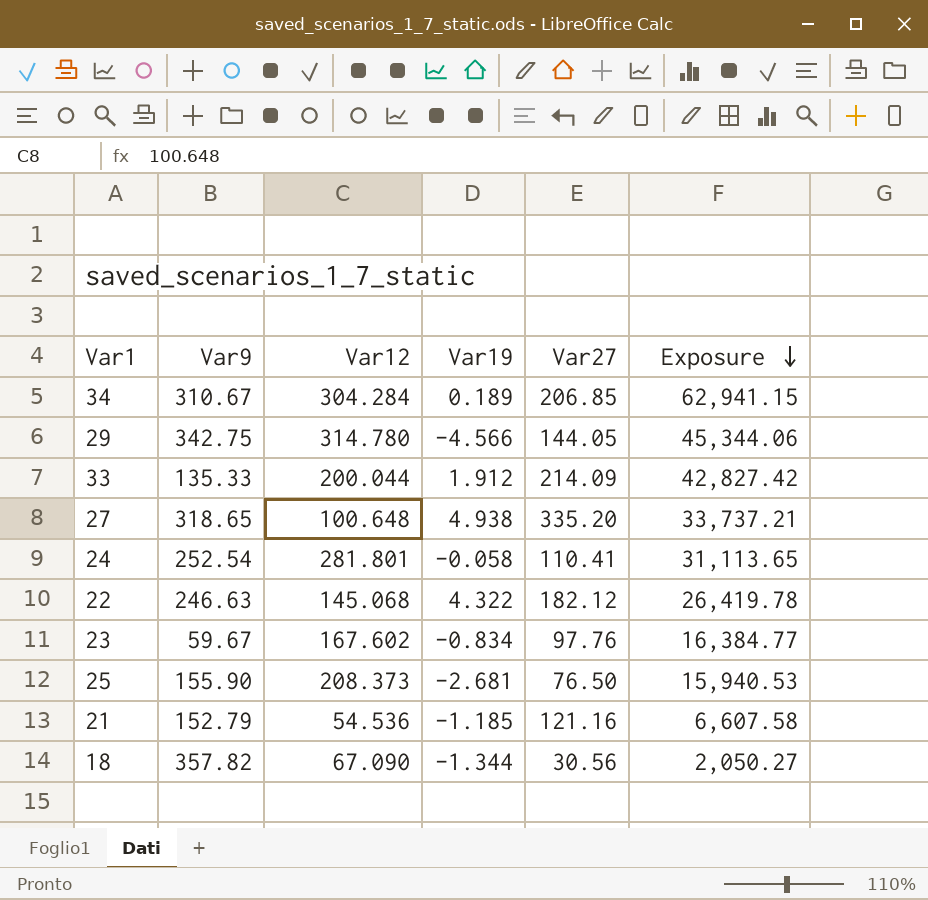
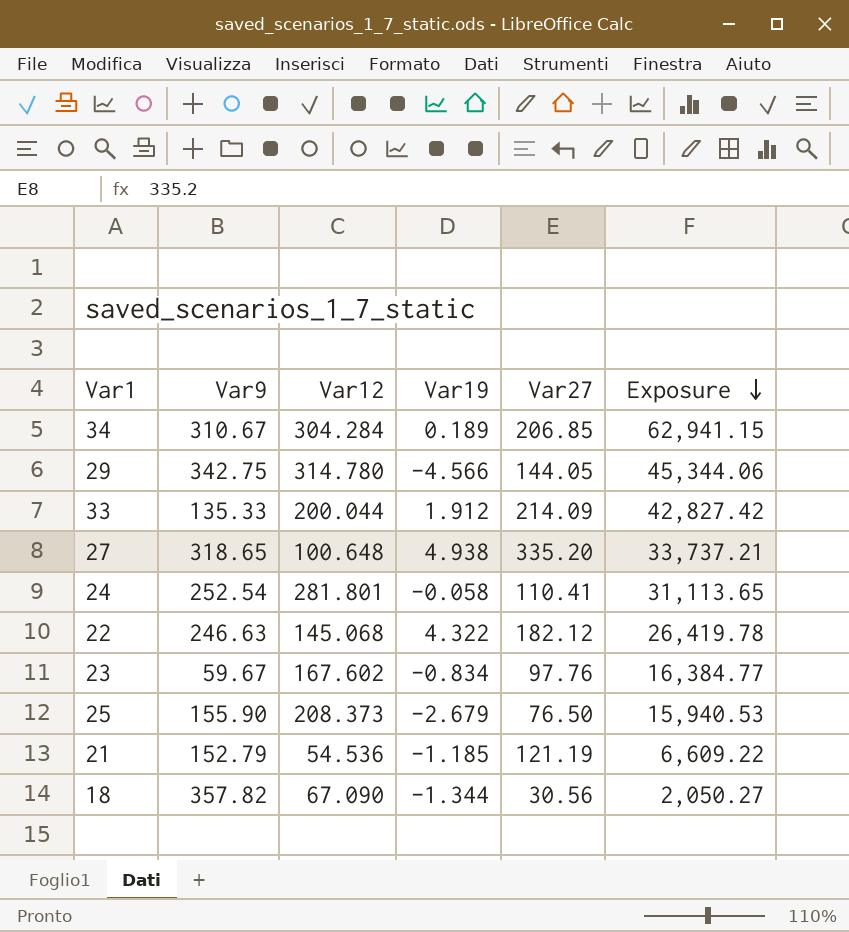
25 | Var19: -2.681 -> -2.679
21 | Var27: 121.16 -> 121.19
21 | Exposure: 6,607.58 -> 6,609.22

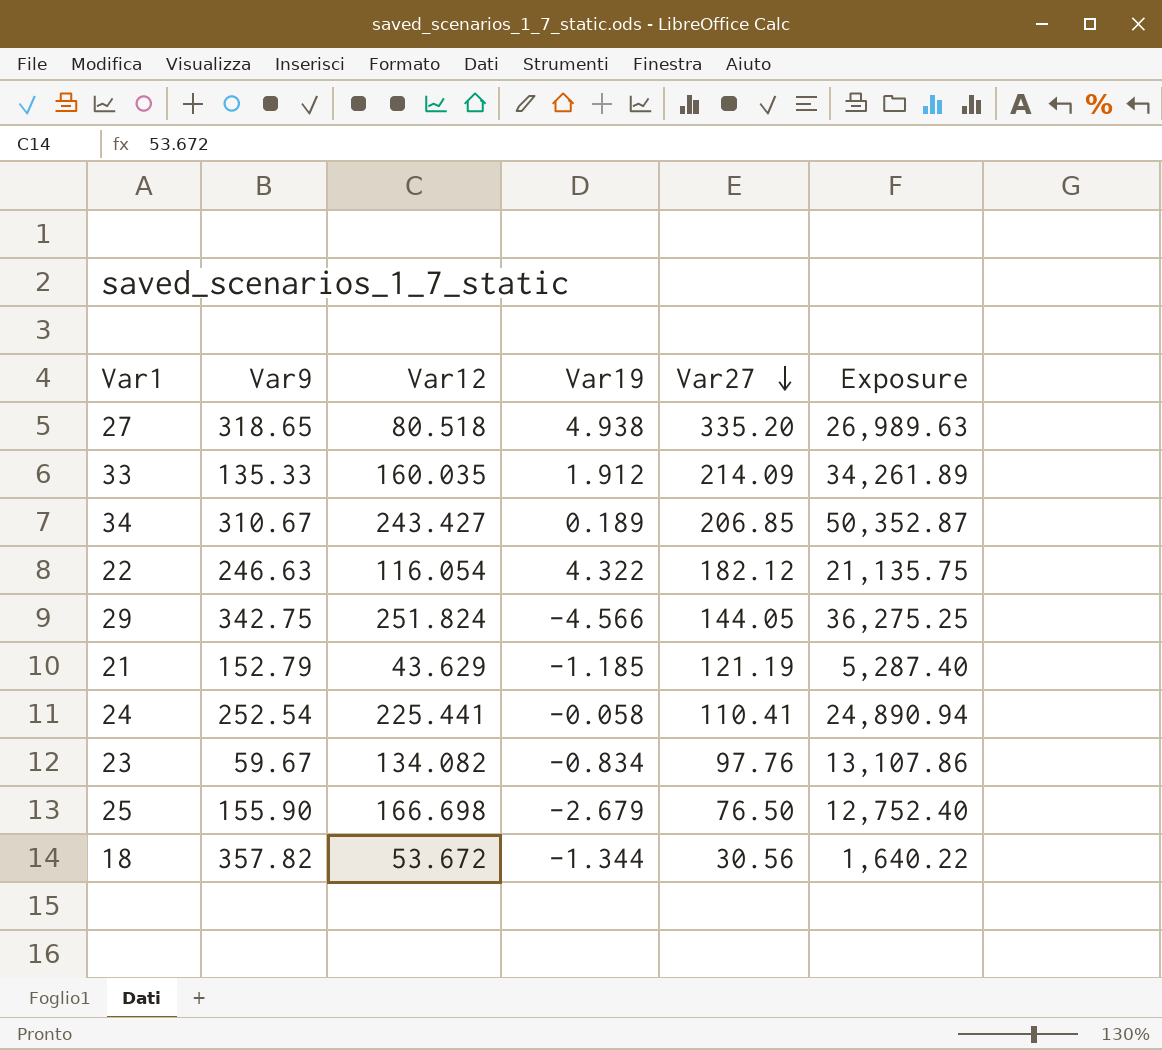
row order: Exposure descending -> Var27 descending
27 | Var12: 100.648 -> 80.518
27 | Exposure: 33,737.21 -> 26,989.63
33 | Var12: 200.044 -> 160.035
33 | Exposure: 42,827.42 -> 34,261.89
34 | Var12: 304.284 -> 243.427
34 | Exposure: 62,941.15 -> 50,352.87
22 | Var12: 145.068 -> 116.054
22 | Exposure: 26,419.78 -> 21,135.75
29 | Var12: 314.780 -> 251.824
29 | Exposure: 45,344.06 -> 36,275.25
21 | Var12: 54.536 -> 43.629
21 | Exposure: 6,609.22 -> 5,287.40
24 | Var12: 281.801 -> 225.441
24 | Exposure: 31,113.65 -> 24,890.94
23 | Var12: 167.602 -> 134.082
23 | Exposure: 16,384.77 -> 13,107.86
25 | Var12: 208.373 -> 166.698
25 | Exposure: 15,940.53 -> 12,752.40
18 | Var12: 67.090 -> 53.672
18 | Exposure: 2,050.27 -> 1,640.22

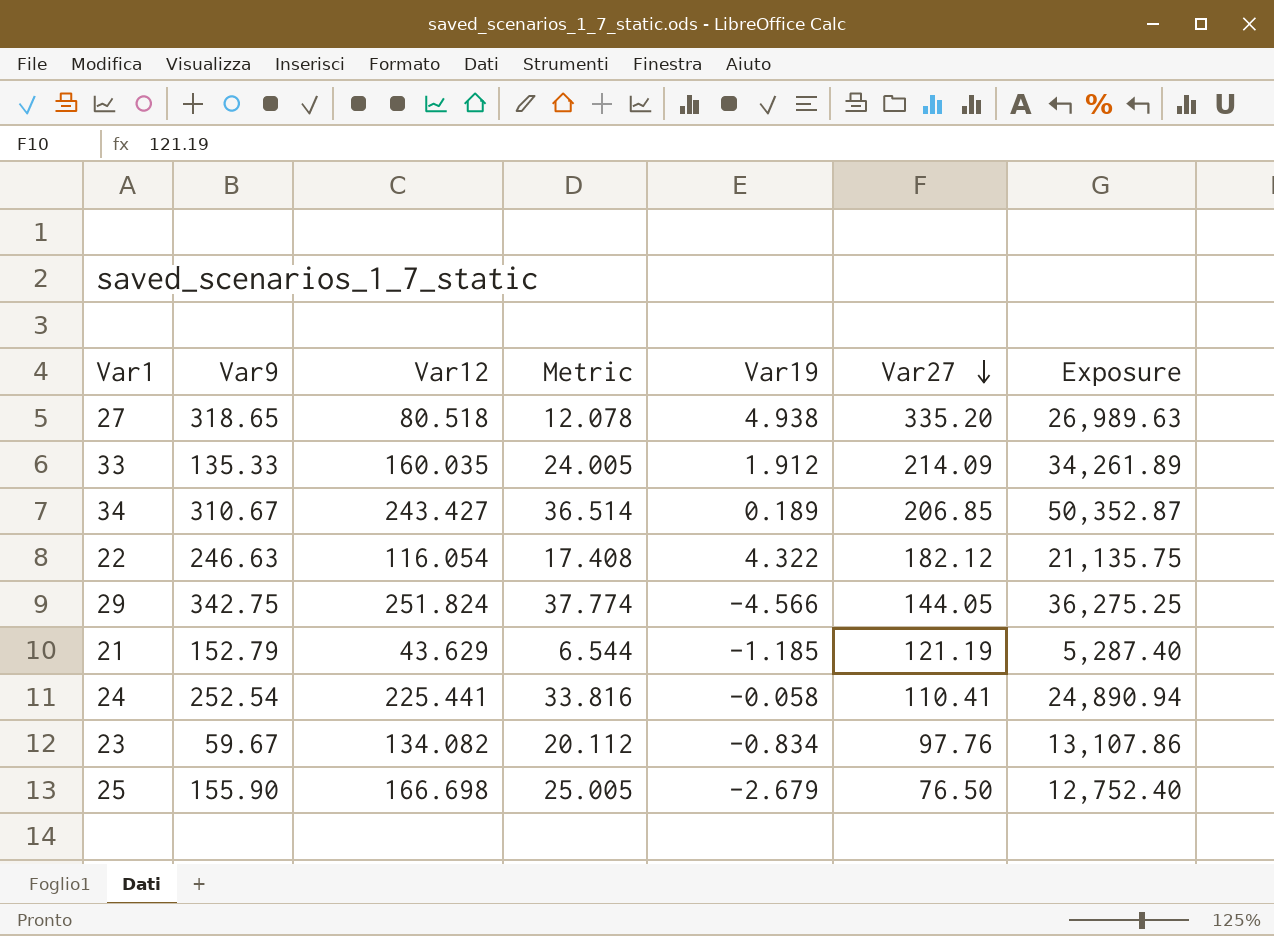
column Metric | formula: none -> [Var12] * 0.15
row 18: 357.82 | 53.672 | -1.344 | 30.56 | 1,640.22 -> none

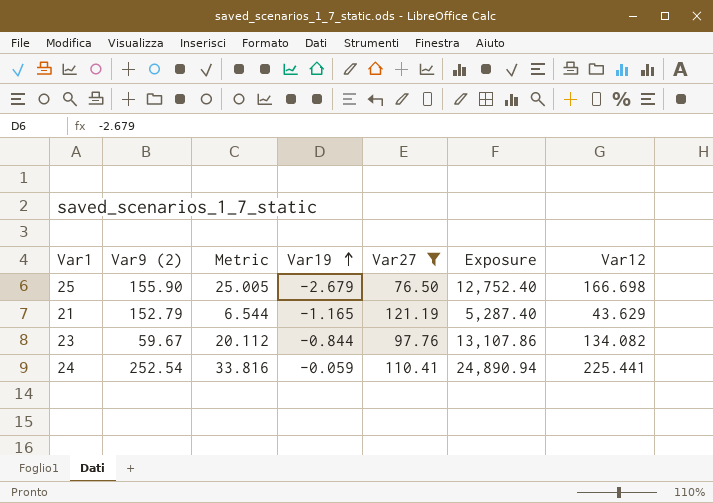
filter: none -> Var27 <= 121.19
row order: Var27 descending -> Var19 ascending
column name: Var9 -> Var9 (2)
column Var12 | position: 3 -> 7
21 | Var19: -1.185 -> -1.165
23 | Var19: -0.834 -> -0.844
24 | Var19: -0.058 -> -0.059

